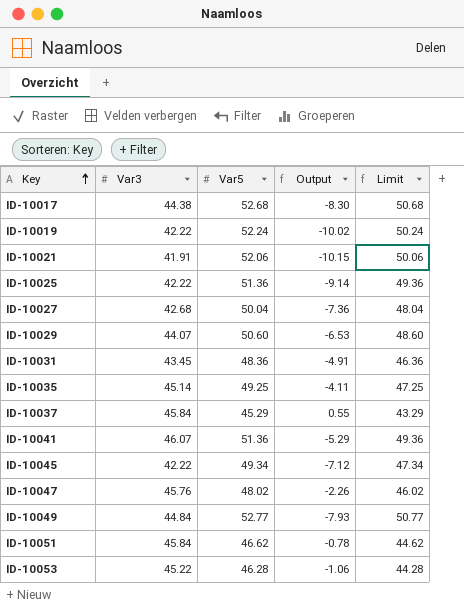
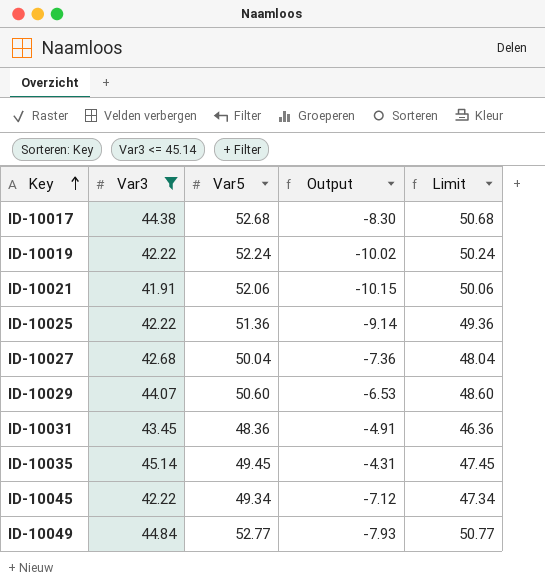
filter: none -> Var3 <= 45.14
ID-10035 | Var5: 49.25 -> 49.45
ID-10035 | Output: -4.11 -> -4.31
ID-10035 | Limit: 47.25 -> 47.45

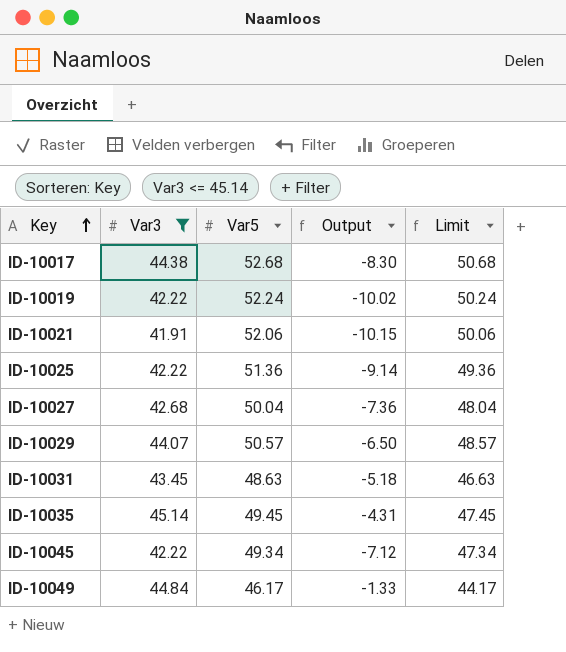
ID-10029 | Var5: 50.60 -> 50.57
ID-10029 | Output: -6.53 -> -6.50
ID-10029 | Limit: 48.60 -> 48.57
ID-10031 | Var5: 48.36 -> 48.63
ID-10031 | Output: -4.91 -> -5.18
ID-10031 | Limit: 46.36 -> 46.63
ID-10049 | Var5: 52.77 -> 46.17
ID-10049 | Output: -7.93 -> -1.33
ID-10049 | Limit: 50.77 -> 44.17

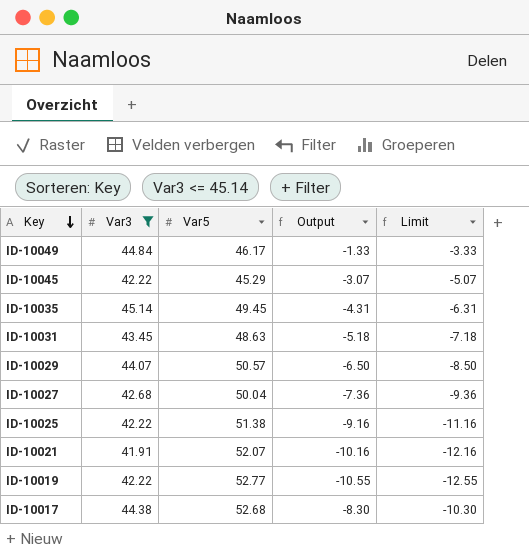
row order: Key ascending -> Key descending
column Limit | formula: [Var5] - 2 -> [Output] - 2
ID-10045 | Var5: 49.34 -> 45.29
ID-10045 | Output: -7.12 -> -3.07
ID-10025 | Var5: 51.36 -> 51.38
ID-10025 | Output: -9.14 -> -9.16
ID-10021 | Var5: 52.06 -> 52.07
ID-10021 | Output: -10.15 -> -10.16
ID-10019 | Var5: 52.24 -> 52.77
ID-10019 | Output: -10.02 -> -10.55

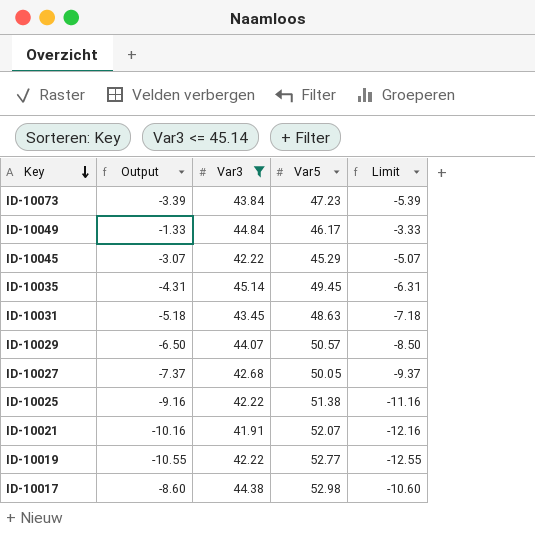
column Output | position: 4 -> 2
row ID-10073: none -> -3.39 | 43.84 | 47.23 | -5.39
ID-10027 | Output: -7.36 -> -7.37
ID-10027 | Var5: 50.04 -> 50.05
ID-10027 | Limit: -9.36 -> -9.37
ID-10017 | Output: -8.30 -> -8.60
ID-10017 | Var5: 52.68 -> 52.98
ID-10017 | Limit: -10.30 -> -10.60

